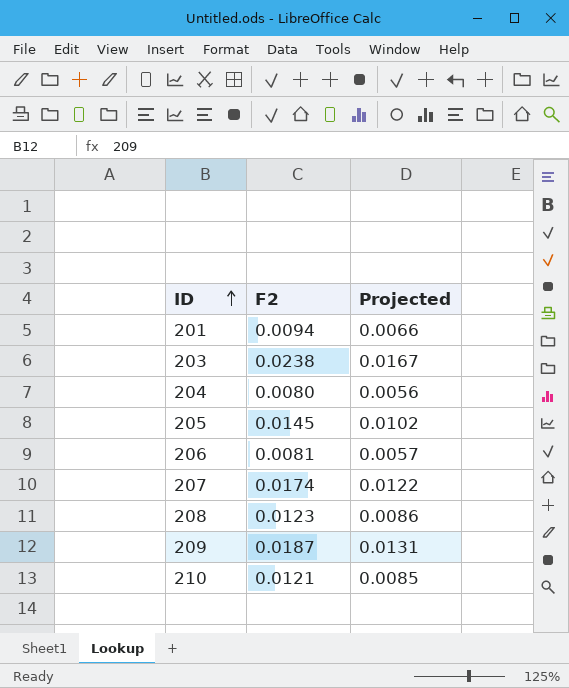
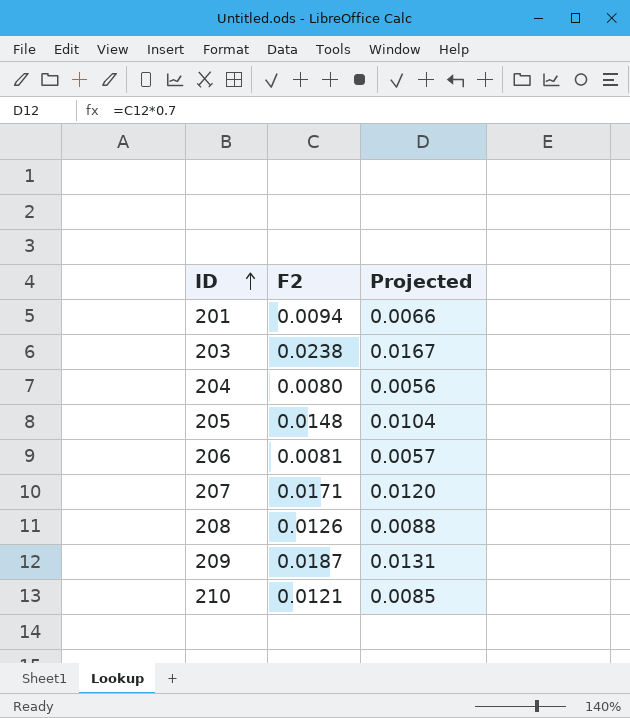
205 | F2: 0.0145 -> 0.0148
205 | Projected: 0.0102 -> 0.0104
207 | F2: 0.0174 -> 0.0171
207 | Projected: 0.0122 -> 0.0120
208 | F2: 0.0123 -> 0.0126
208 | Projected: 0.0086 -> 0.0088

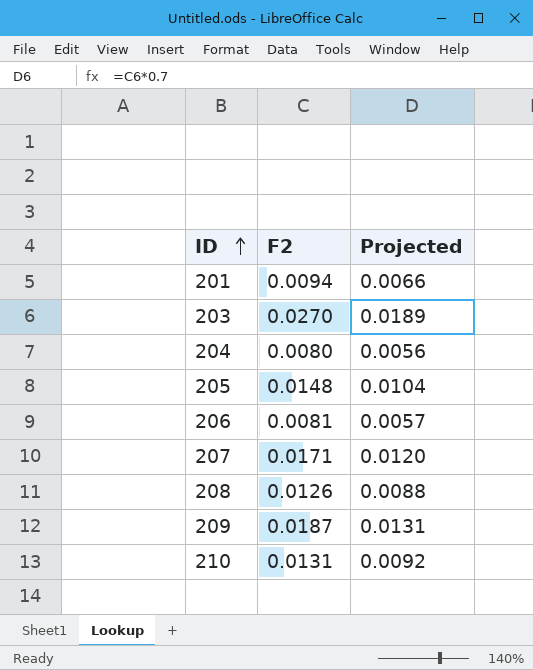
203 | F2: 0.0238 -> 0.0270
203 | Projected: 0.0167 -> 0.0189
210 | F2: 0.0121 -> 0.0131
210 | Projected: 0.0085 -> 0.0092

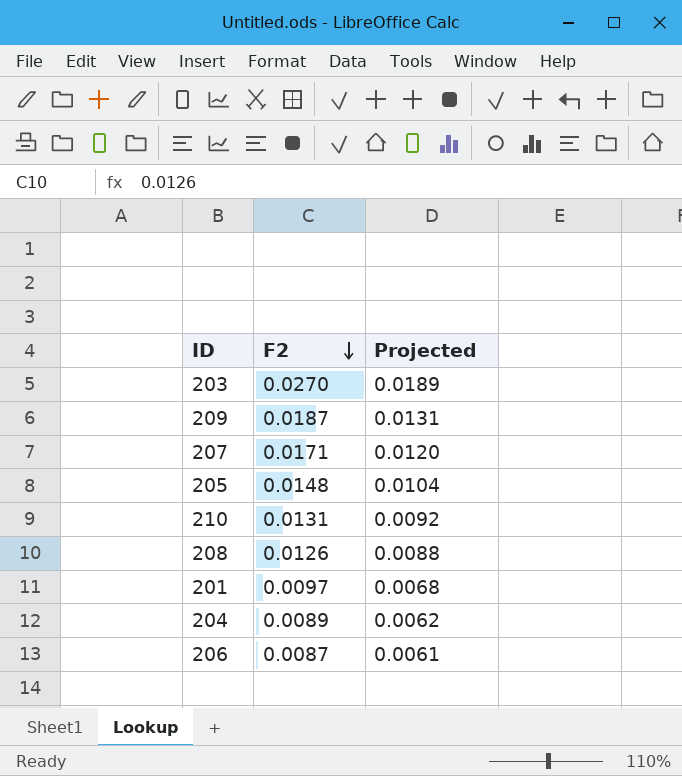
row order: ID ascending -> F2 descending
201 | F2: 0.0094 -> 0.0097
201 | Projected: 0.0066 -> 0.0068
204 | F2: 0.0080 -> 0.0089
204 | Projected: 0.0056 -> 0.0062
206 | F2: 0.0081 -> 0.0087
206 | Projected: 0.0057 -> 0.0061

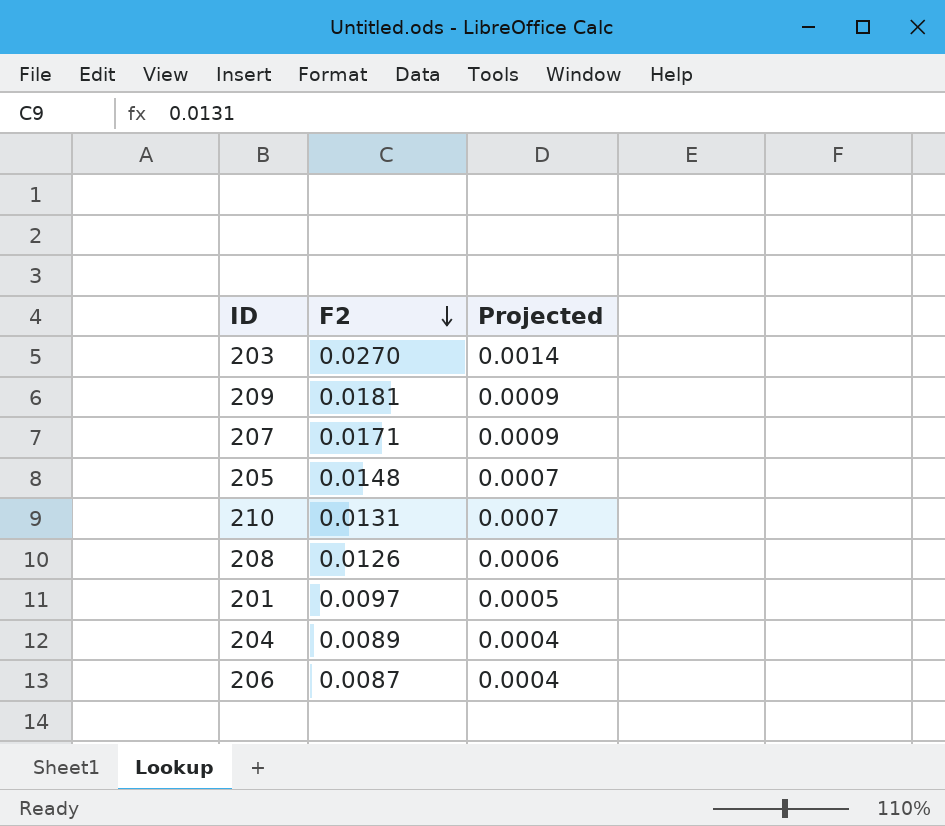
column Projected | formula: [F2] * 0.7 -> [F2] * 0.05
209 | F2: 0.0187 -> 0.0181

